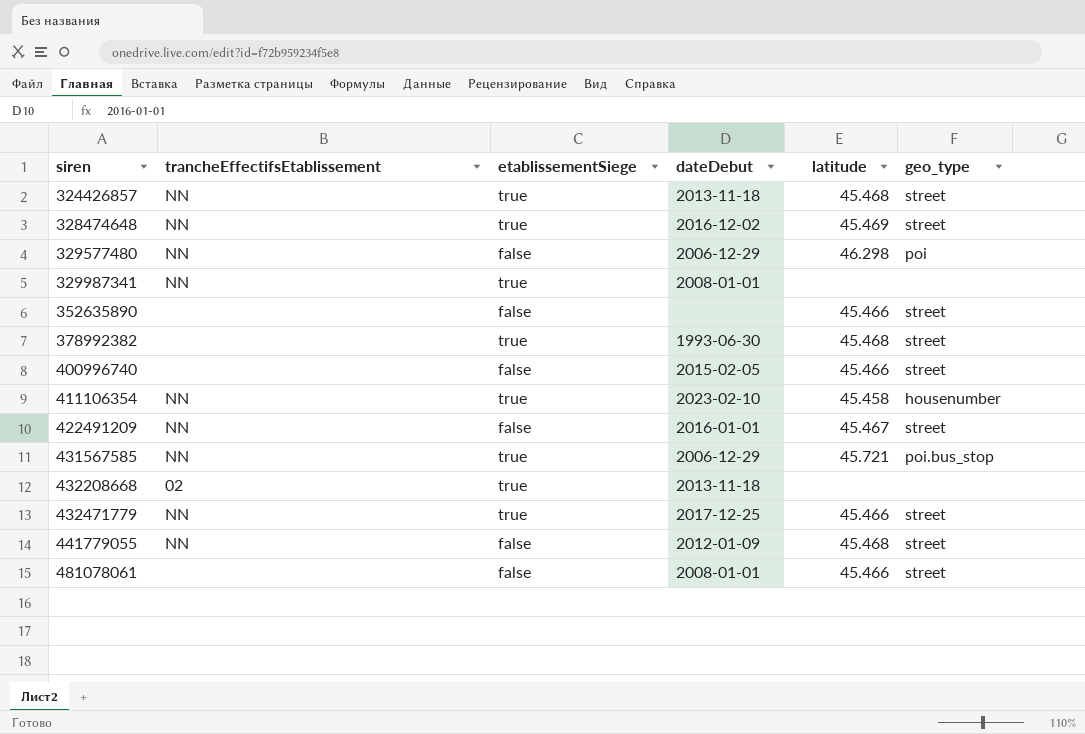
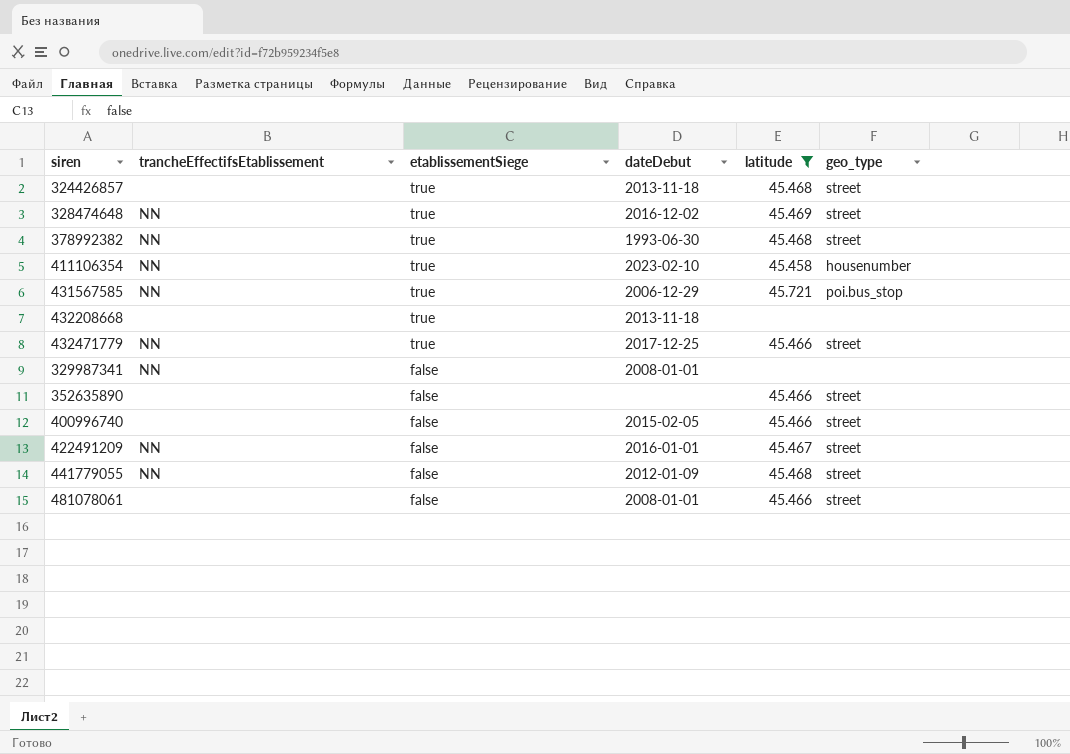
filter: none -> latitude != 46.298
row order: siren ascending -> etablissementSiege descending
324426857 | trancheEffectifsEtablissement: NN -> none
378992382 | trancheEffectifsEtablissement: none -> NN
432208668 | trancheEffectifsEtablissement: 02 -> none
329987341 | etablissementSiege: true -> false

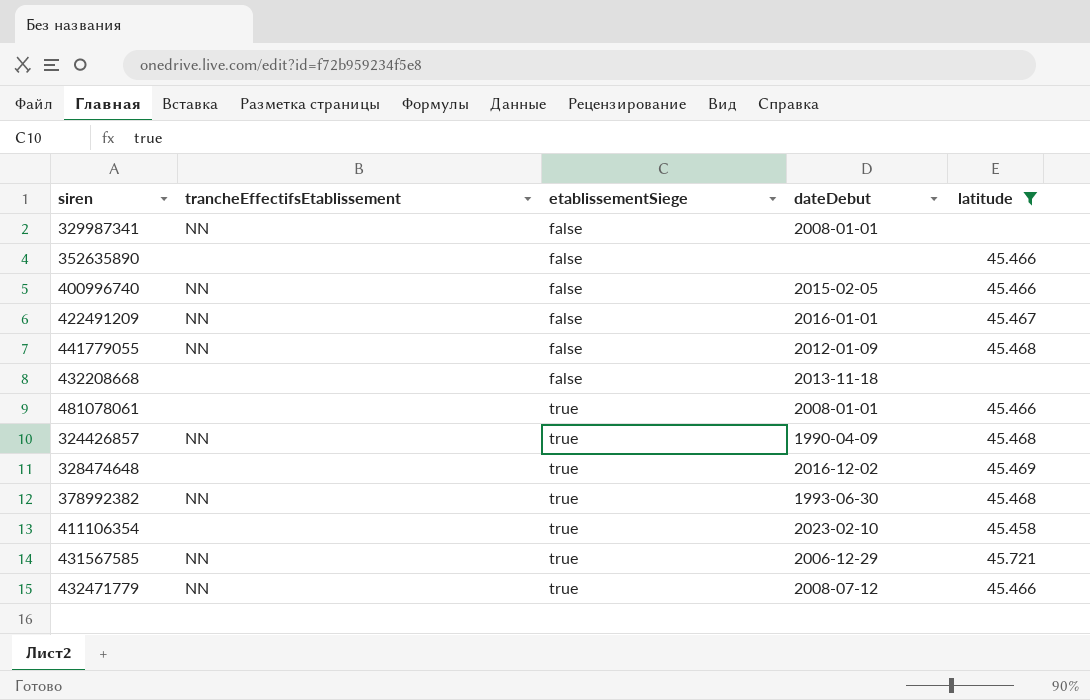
row order: etablissementSiege descending -> etablissementSiege ascending
column geo_type | position: 6 -> none
400996740 | trancheEffectifsEtablissement: none -> NN
432208668 | etablissementSiege: true -> false
481078061 | etablissementSiege: false -> true
324426857 | trancheEffectifsEtablissement: none -> NN
324426857 | dateDebut: 2013-11-18 -> 1990-04-09
328474648 | trancheEffectifsEtablissement: NN -> none
411106354 | trancheEffectifsEtablissement: NN -> none
432471779 | dateDebut: 2017-12-25 -> 2008-07-12

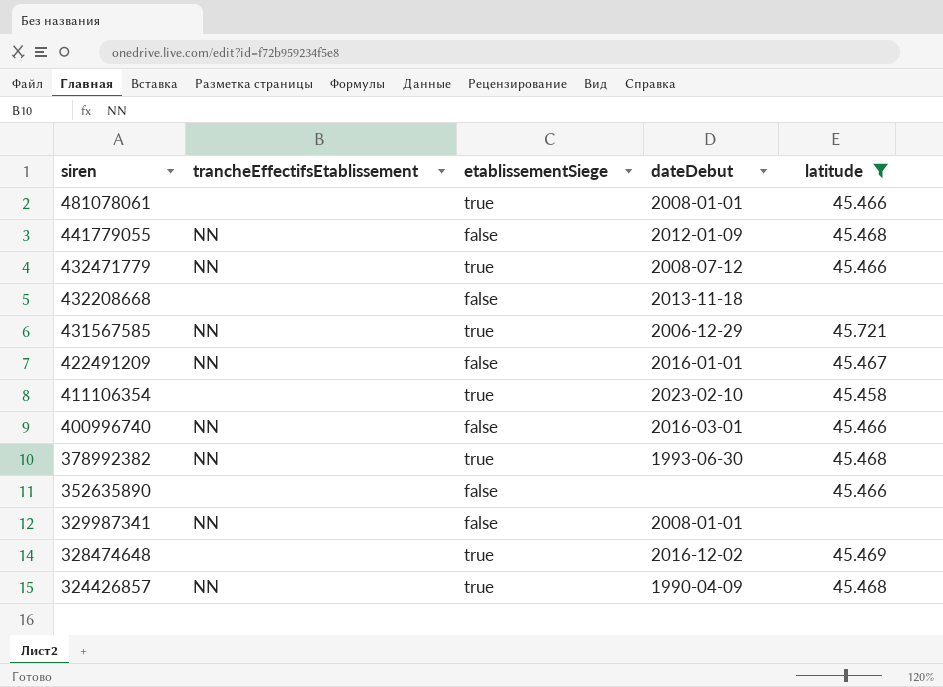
row order: etablissementSiege ascending -> siren descending
400996740 | dateDebut: 2015-02-05 -> 2016-03-01

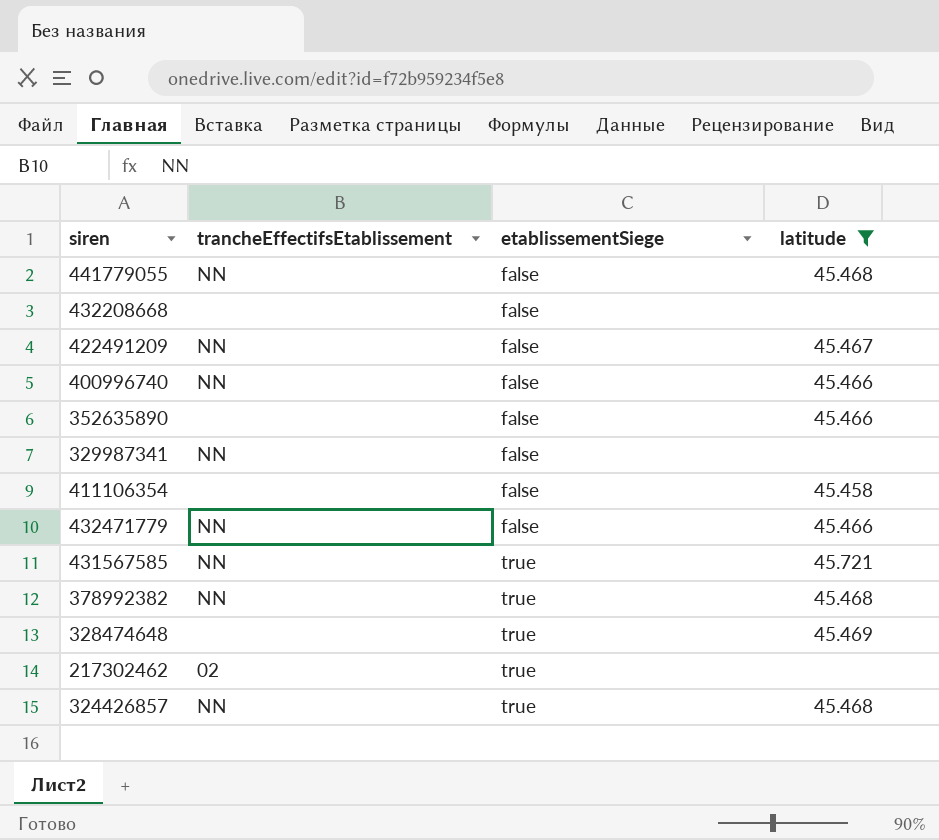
row order: siren descending -> etablissementSiege ascending
column dateDebut | position: 4 -> none
row 481078061: none | true | 2008-01-01 | 45.466 -> none
411106354 | etablissementSiege: true -> false
432471779 | etablissementSiege: true -> false
row 217302462: none -> 02 | true | none

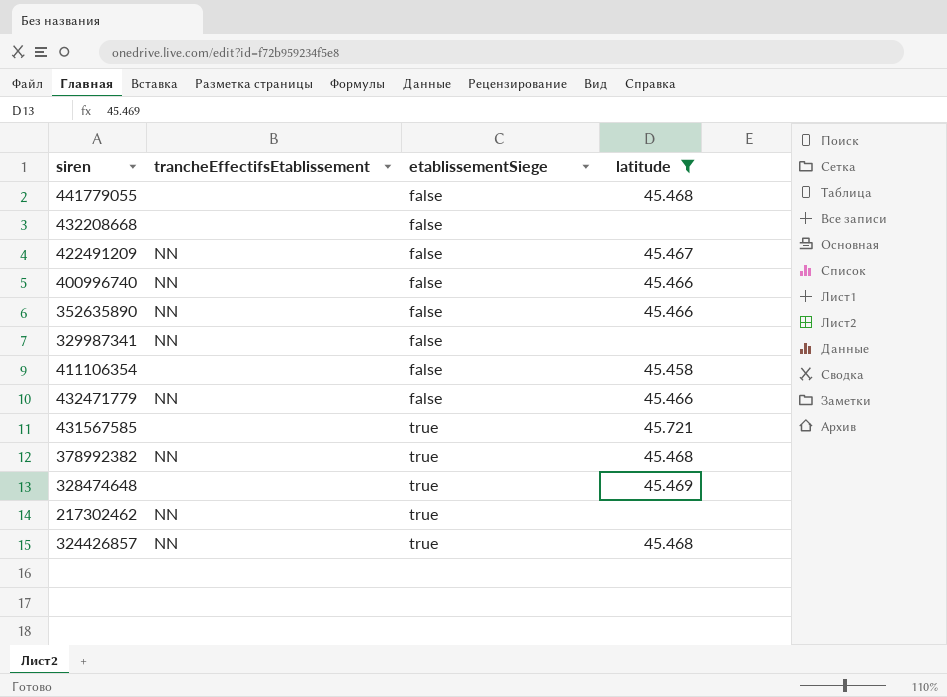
441779055 | trancheEffectifsEtablissement: NN -> none
352635890 | trancheEffectifsEtablissement: none -> NN
431567585 | trancheEffectifsEtablissement: NN -> none
217302462 | trancheEffectifsEtablissement: 02 -> NN

